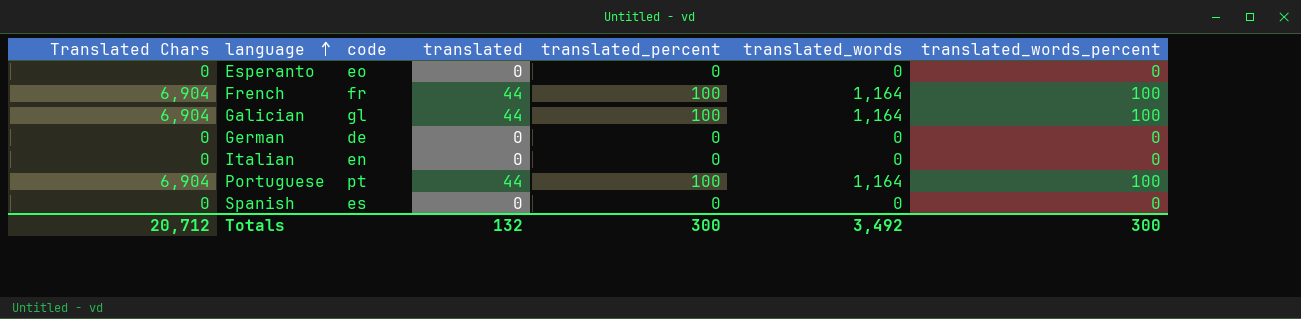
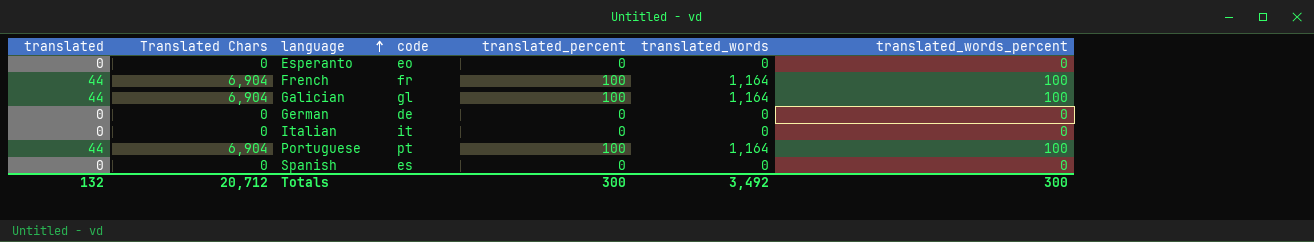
column translated | position: 4 -> 1
Italian | code: en -> it

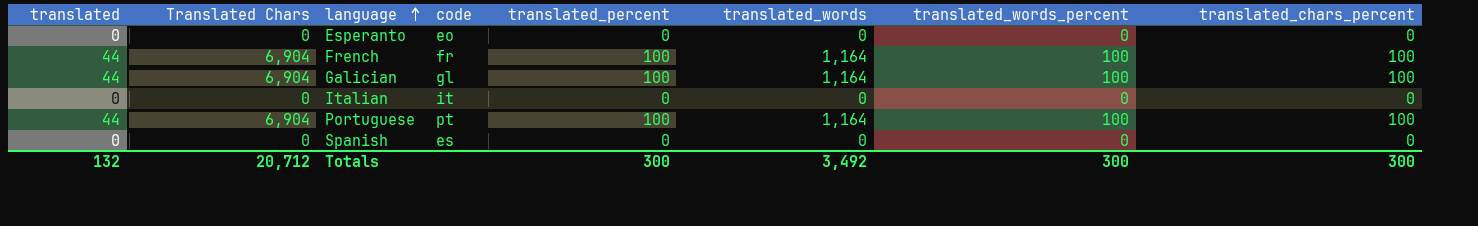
column translated_chars_percent | position: none -> 8
row German: 0 | 0 | de | 0 | 0 | 0 -> none

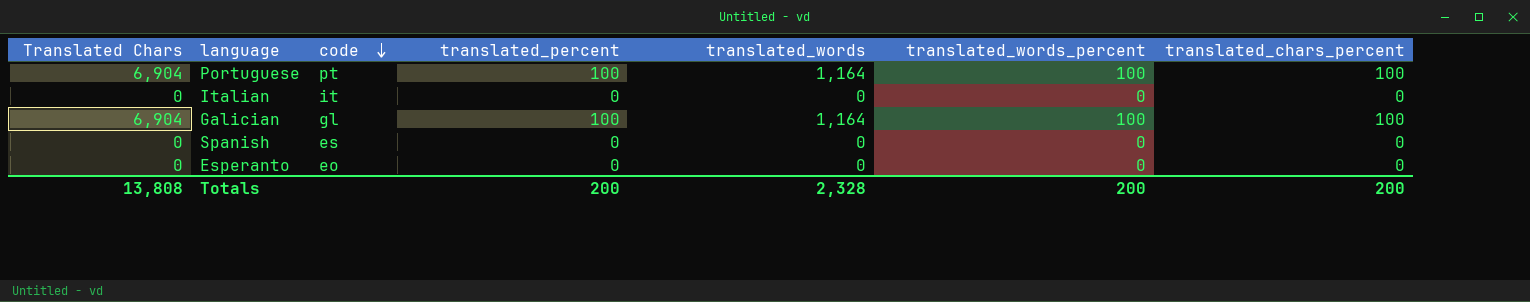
row order: language ascending -> code descending
column translated | position: 1 -> none
row French: 44 | 6,904 | fr | 100 | 1,164 | 100 | 100 -> none
Totals | Translated Chars: 20,712 -> 13,808
Totals | translated_percent: 300 -> 200
Totals | translated_words: 3,492 -> 2,328
Totals | translated_words_percent: 300 -> 200
Totals | translated_chars_percent: 300 -> 200

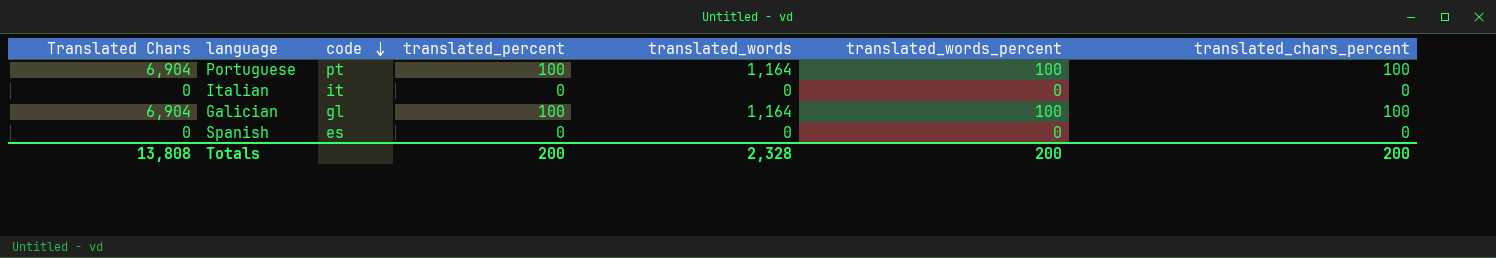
row Esperanto: 0 | eo | 0 | 0 | 0 | 0 -> none

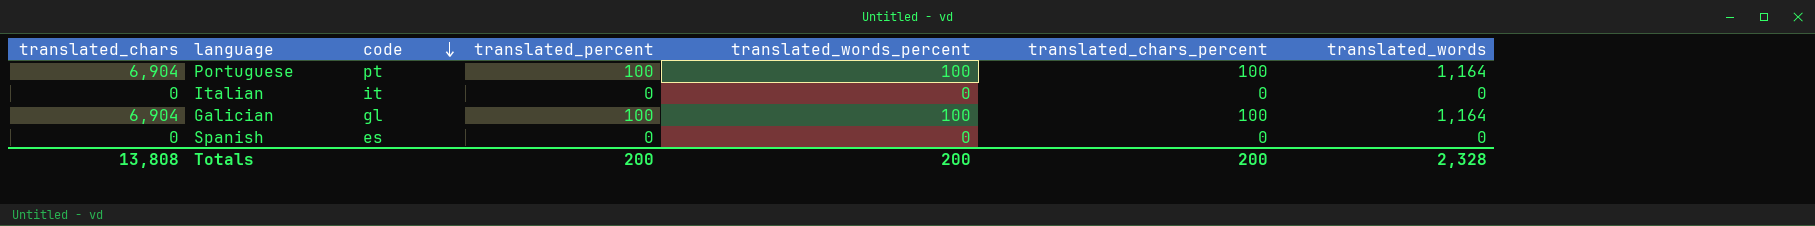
column name: Translated Chars -> translated_chars
column translated_words | position: 5 -> 7

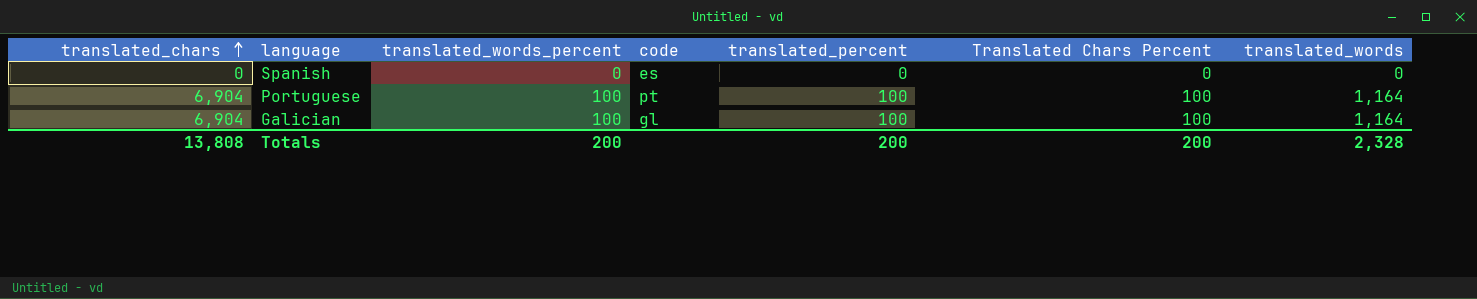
row order: code descending -> translated_chars ascending
column translated_words_percent | position: 5 -> 3
column name: translated_chars_percent -> Translated Chars Percent
row Italian: 0 | it | 0 | 0 | 0 | 0 -> none

